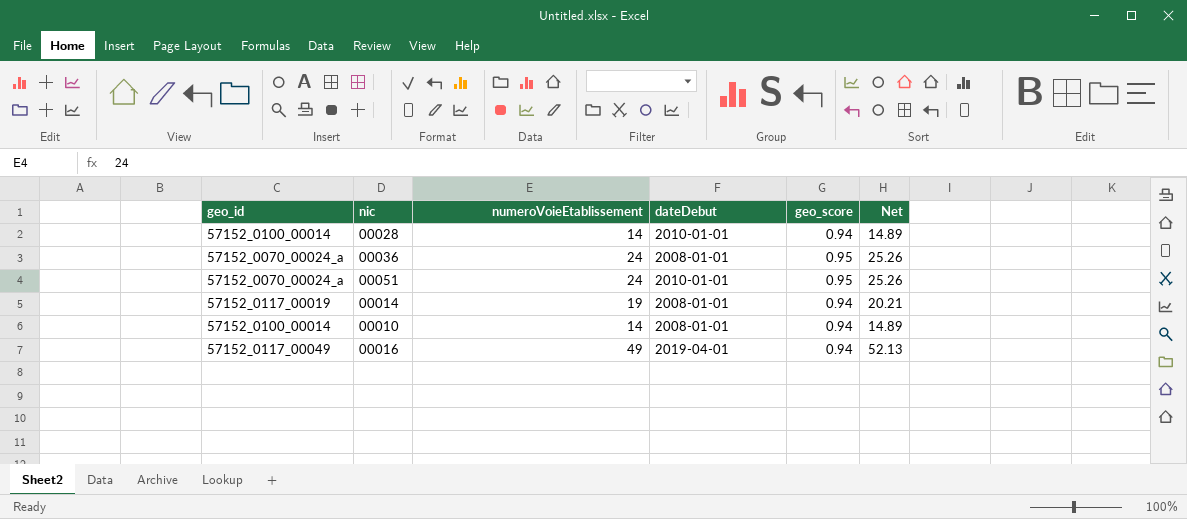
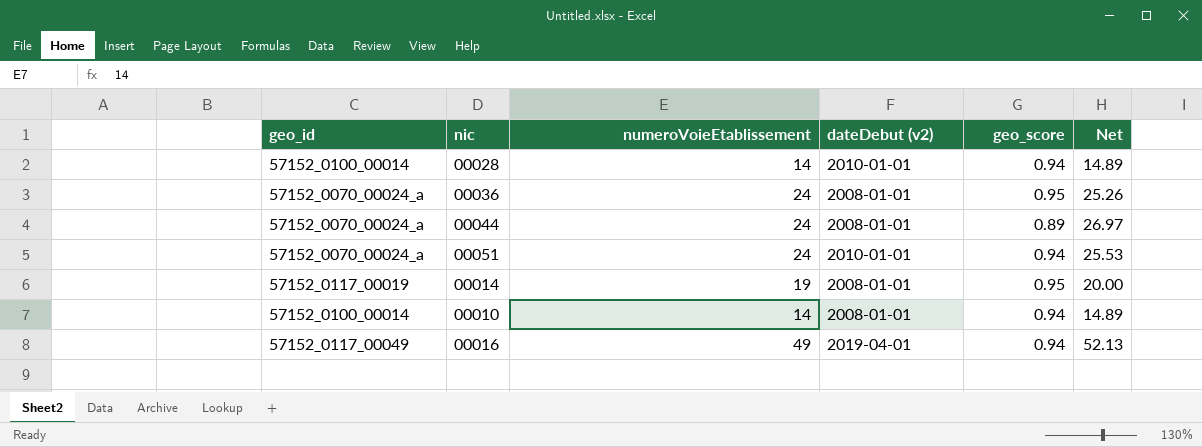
column name: dateDebut -> dateDebut (v2)
row 00044: none -> 57152_0070_00024_a | 24 | 2008-01-01 | 0.89 | 26.97
00051 | geo_score: 0.95 -> 0.94
00051 | Net: 25.26 -> 25.53
00014 | geo_score: 0.94 -> 0.95
00014 | Net: 20.21 -> 20.00

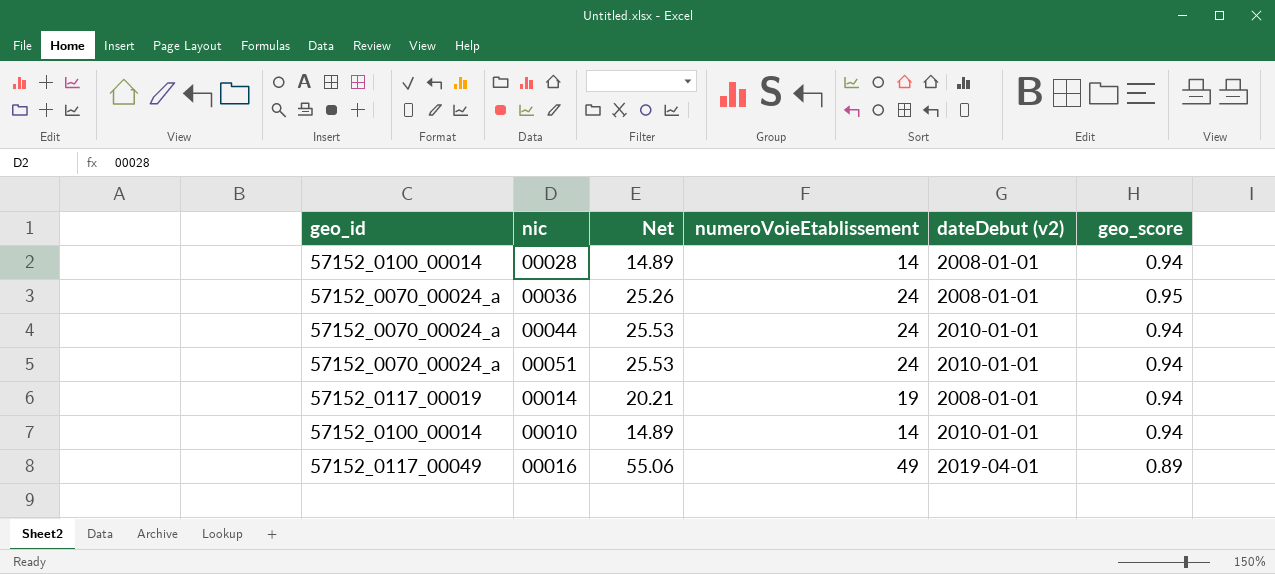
column Net | position: 6 -> 3
00028 | dateDebut (v2): 2010-01-01 -> 2008-01-01
00044 | Net: 26.97 -> 25.53
00044 | dateDebut (v2): 2008-01-01 -> 2010-01-01
00044 | geo_score: 0.89 -> 0.94
00014 | Net: 20.00 -> 20.21
00014 | geo_score: 0.95 -> 0.94
00010 | dateDebut (v2): 2008-01-01 -> 2010-01-01
00016 | Net: 52.13 -> 55.06
00016 | geo_score: 0.94 -> 0.89

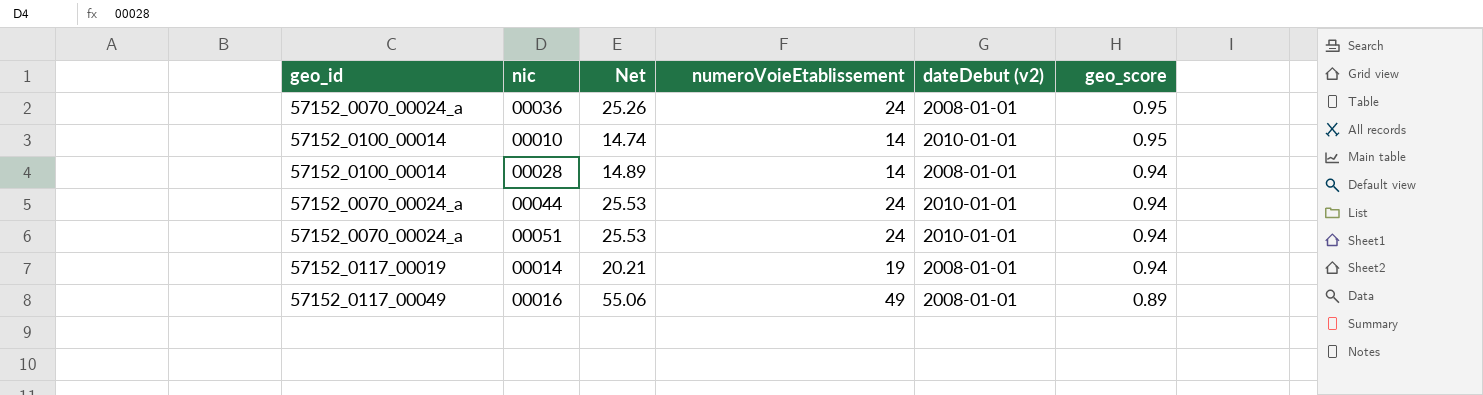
row order: none -> geo_score descending
00010 | Net: 14.89 -> 14.74
00010 | geo_score: 0.94 -> 0.95
00016 | dateDebut (v2): 2019-04-01 -> 2008-01-01

